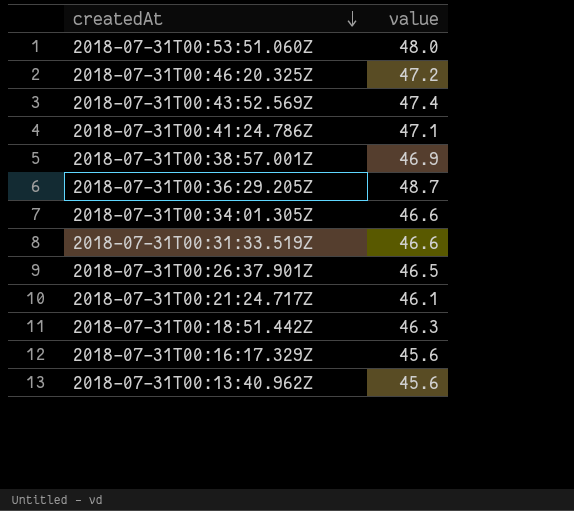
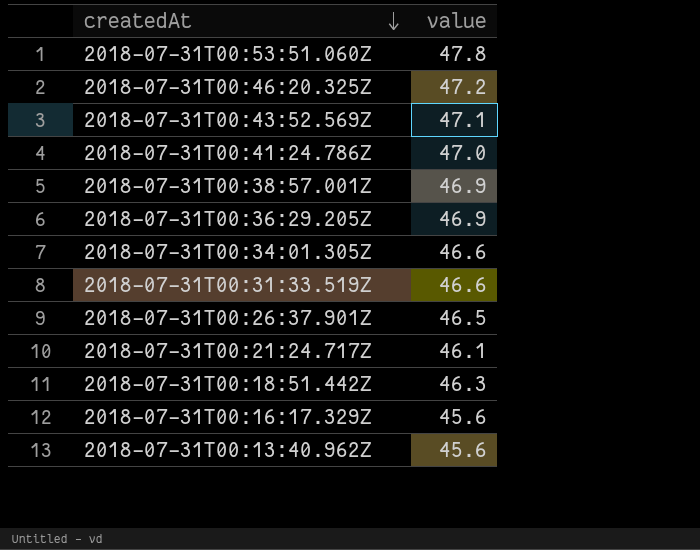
2018-07-31T00:53:51.060Z | value: 48.0 -> 47.8
2018-07-31T00:43:52.569Z | value: 47.4 -> 47.1
2018-07-31T00:41:24.786Z | value: 47.1 -> 47.0
2018-07-31T00:36:29.205Z | value: 48.7 -> 46.9

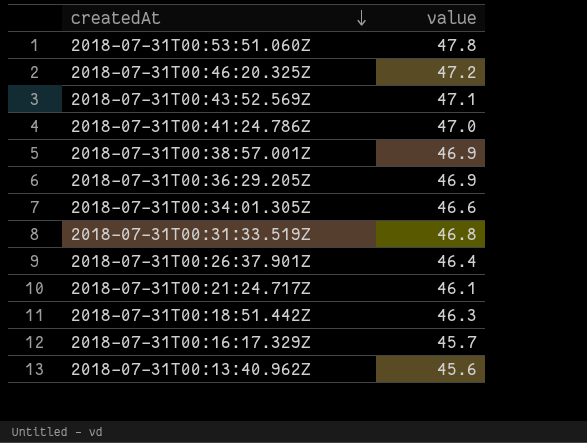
2018-07-31T00:31:33.519Z | value: 46.6 -> 46.8
2018-07-31T00:26:37.901Z | value: 46.5 -> 46.4
2018-07-31T00:16:17.329Z | value: 45.6 -> 45.7

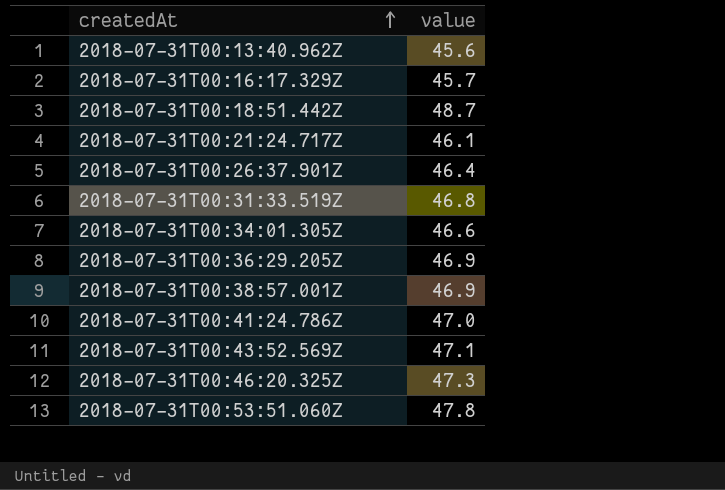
row order: createdAt descending -> createdAt ascending
2018-07-31T00:18:51.442Z | value: 46.3 -> 48.7
2018-07-31T00:46:20.325Z | value: 47.2 -> 47.3

